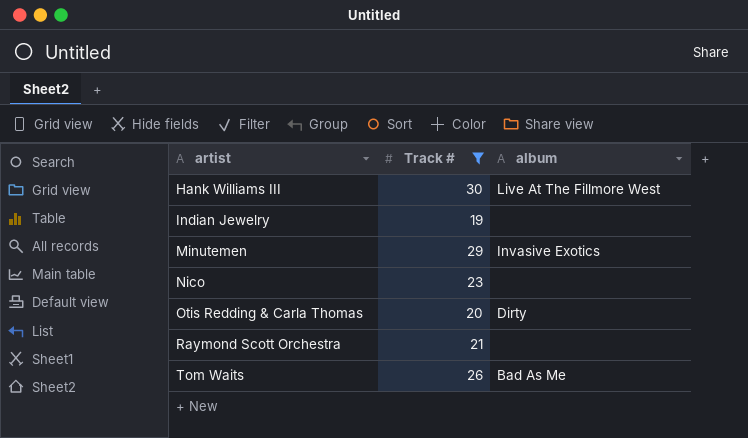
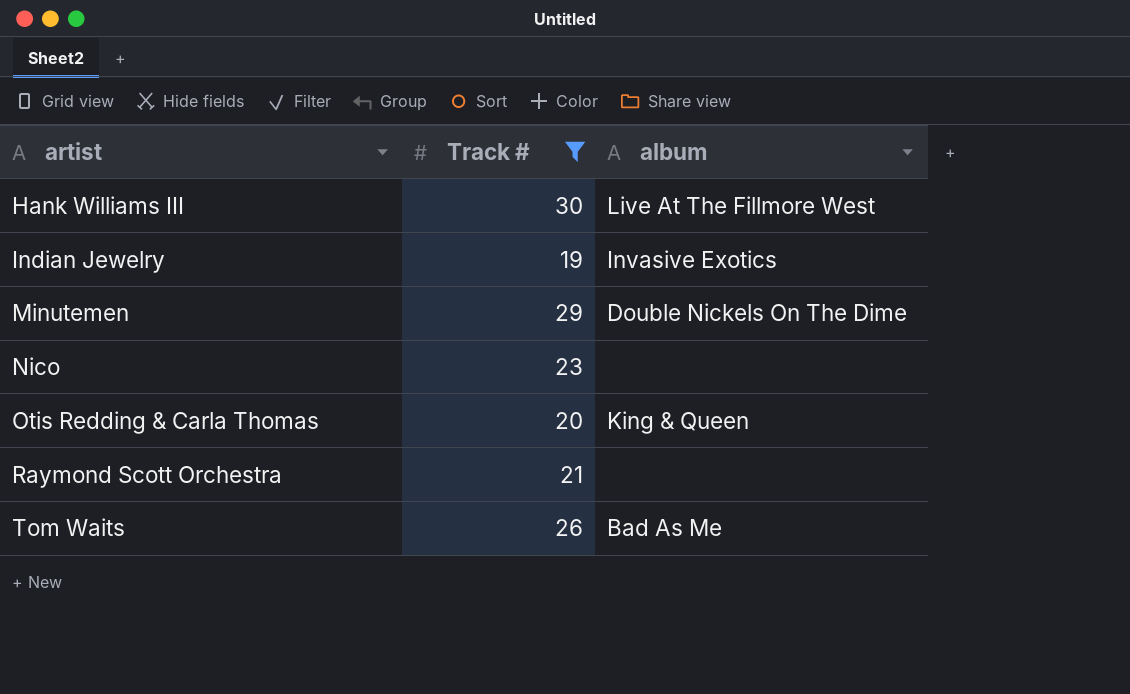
Indian Jewelry | album: none -> Invasive Exotics
Minutemen | album: Invasive Exotics -> Double Nickels On The Dime
Otis Redding & Carla Thomas | album: Dirty -> King & Queen

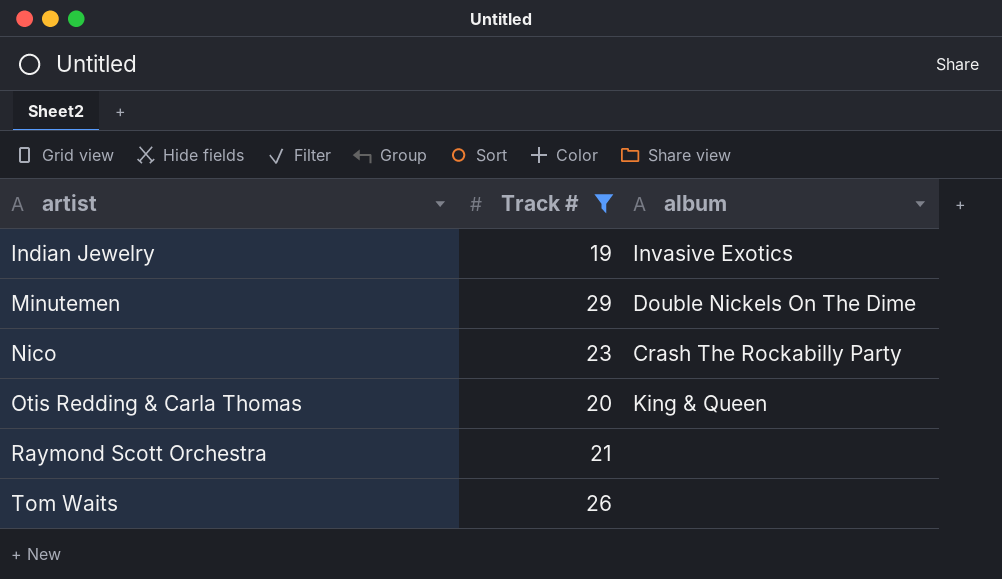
row Hank Williams III: 30 | Live At The Fillmore West -> none
Nico | album: none -> Crash The Rockabilly Party
Tom Waits | album: Bad As Me -> none

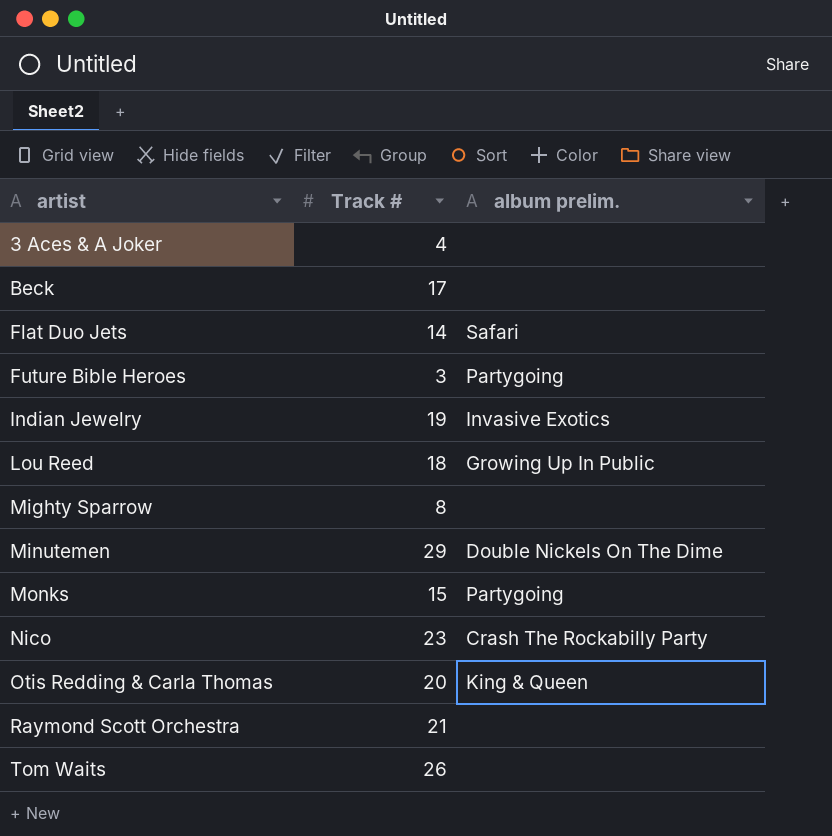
filter: Track # >= 19 -> none
column name: album -> album prelim.

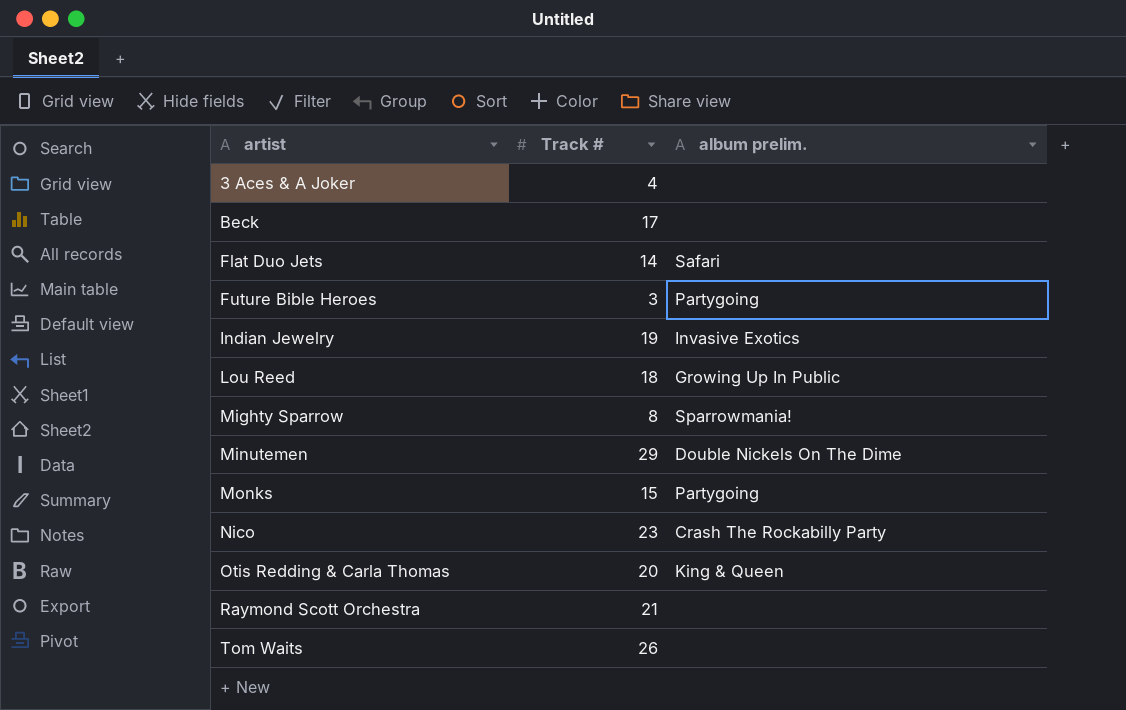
Mighty Sparrow | album prelim.: none -> Sparrowmania!

